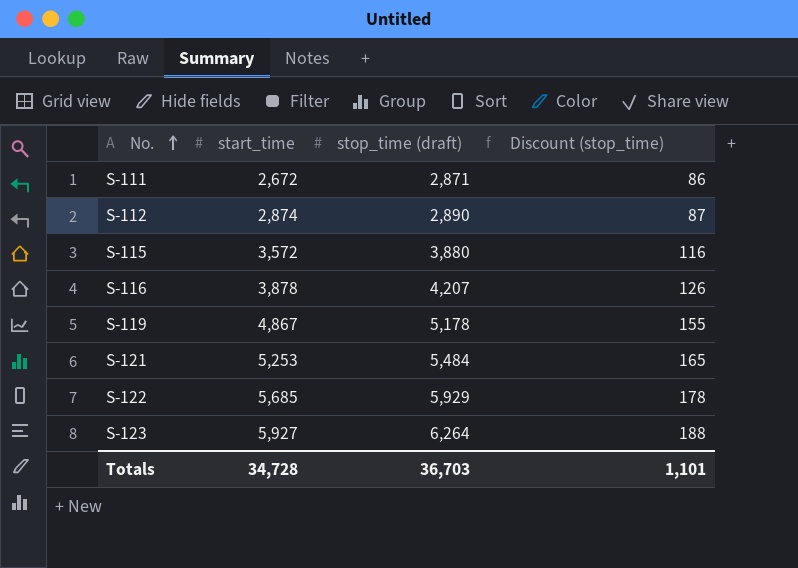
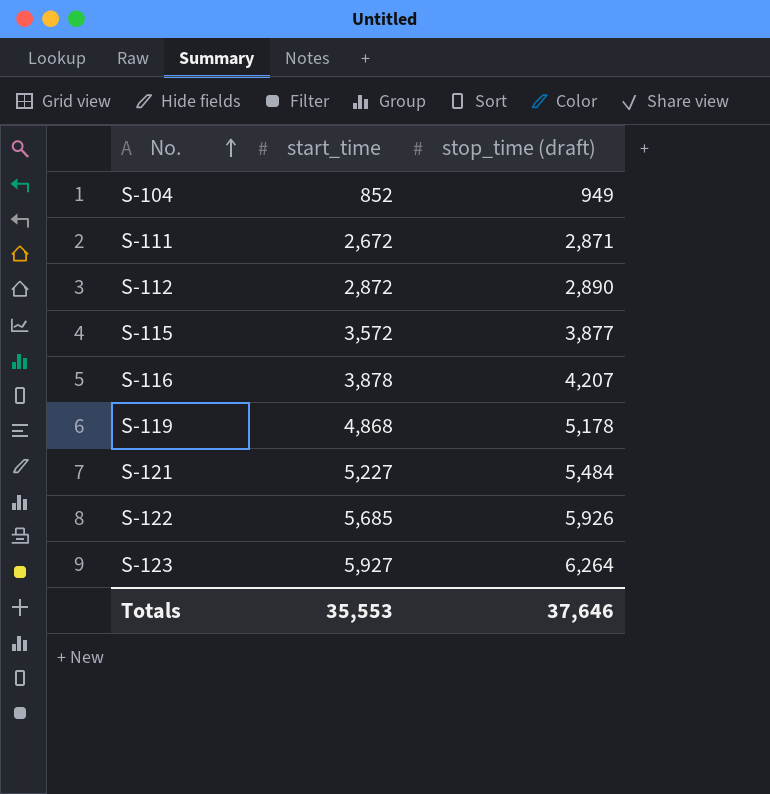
column Discount (stop_time) | formula: [stop_time (draft)] * 0.03 -> none
row S-104: none -> 852 | 949
S-112 | start_time: 2,874 -> 2,872
S-115 | stop_time (draft): 3,880 -> 3,877
S-119 | start_time: 4,867 -> 4,868
S-121 | start_time: 5,253 -> 5,227
S-122 | stop_time (draft): 5,929 -> 5,926
Totals | start_time: 34,728 -> 35,553
Totals | stop_time (draft): 36,703 -> 37,646

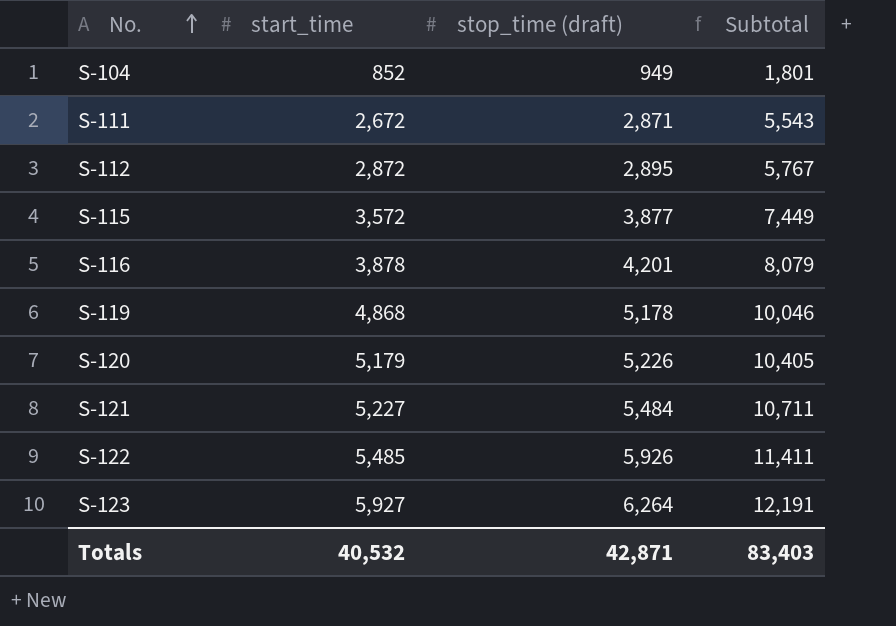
column Subtotal | formula: none -> [start_time] + [stop_time (draft)]
S-112 | stop_time (draft): 2,890 -> 2,895
S-116 | stop_time (draft): 4,207 -> 4,201
row S-120: none -> 5,179 | 5,226 | 10,405
S-122 | start_time: 5,685 -> 5,485
Totals | start_time: 35,553 -> 40,532
Totals | stop_time (draft): 37,646 -> 42,871

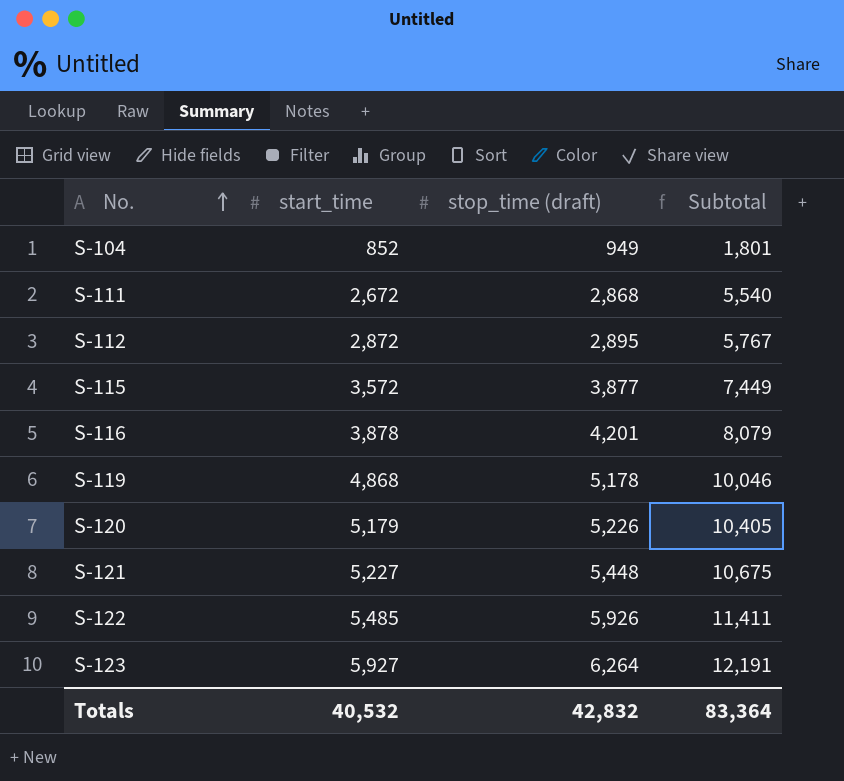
S-111 | stop_time (draft): 2,871 -> 2,868
S-111 | Subtotal: 5,543 -> 5,540
S-121 | stop_time (draft): 5,484 -> 5,448
S-121 | Subtotal: 10,711 -> 10,675
Totals | stop_time (draft): 42,871 -> 42,832
Totals | Subtotal: 83,403 -> 83,364

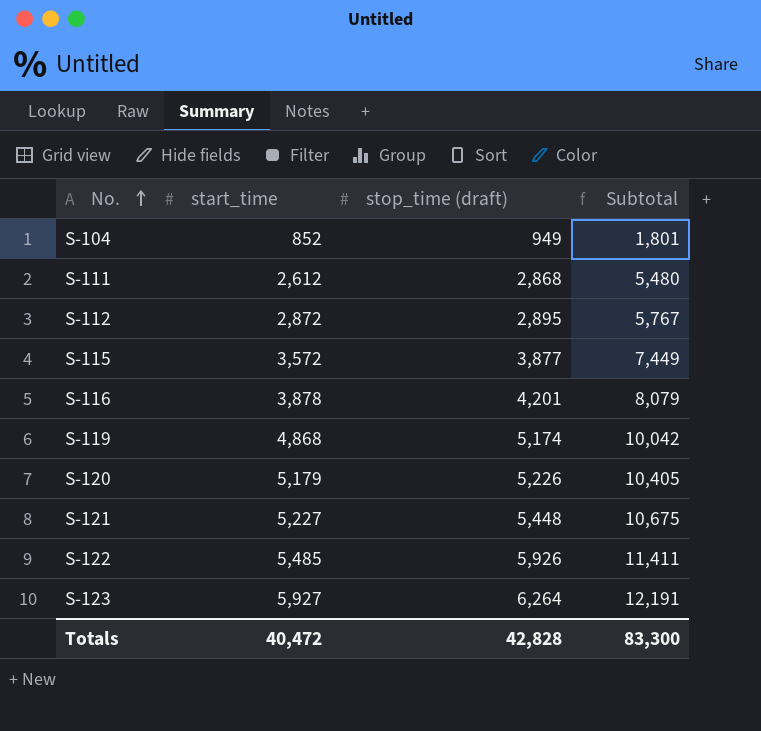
S-111 | start_time: 2,672 -> 2,612
S-111 | Subtotal: 5,540 -> 5,480
S-119 | stop_time (draft): 5,178 -> 5,174
S-119 | Subtotal: 10,046 -> 10,042
Totals | start_time: 40,532 -> 40,472
Totals | stop_time (draft): 42,832 -> 42,828
Totals | Subtotal: 83,364 -> 83,300

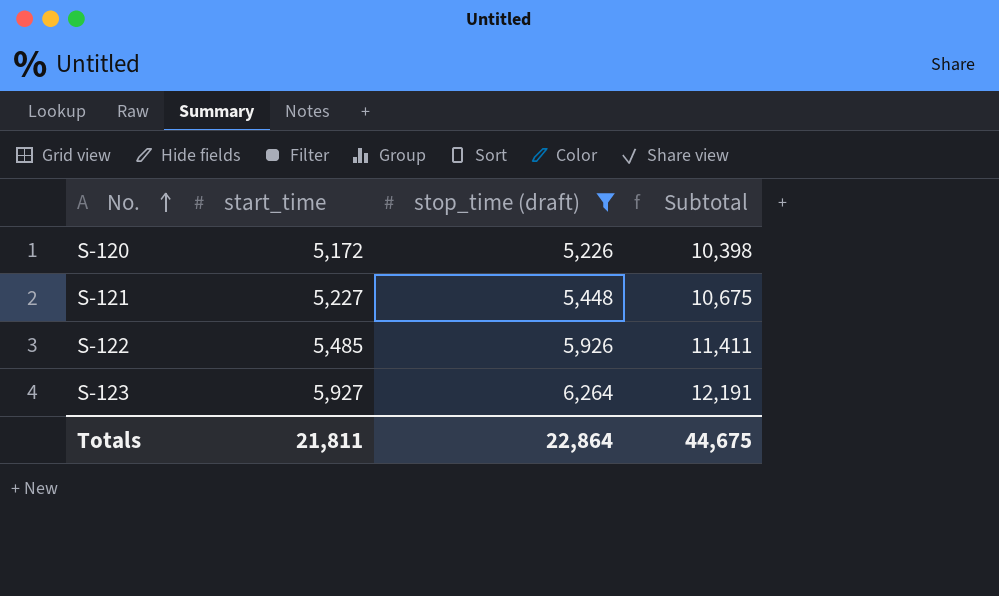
filter: none -> stop_time (draft) >= 5,226
S-120 | start_time: 5,179 -> 5,172
S-120 | Subtotal: 10,405 -> 10,398
Totals | start_time: 40,472 -> 21,811
Totals | stop_time (draft): 42,828 -> 22,864
Totals | Subtotal: 83,300 -> 44,675

